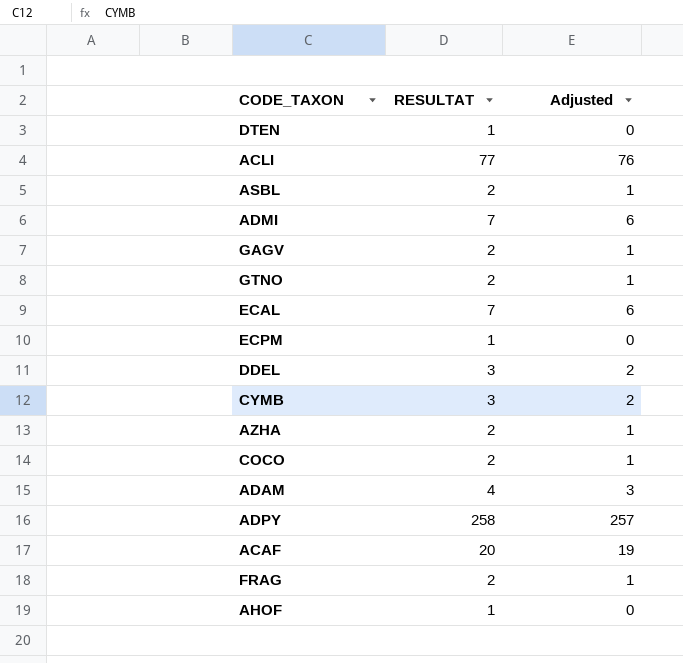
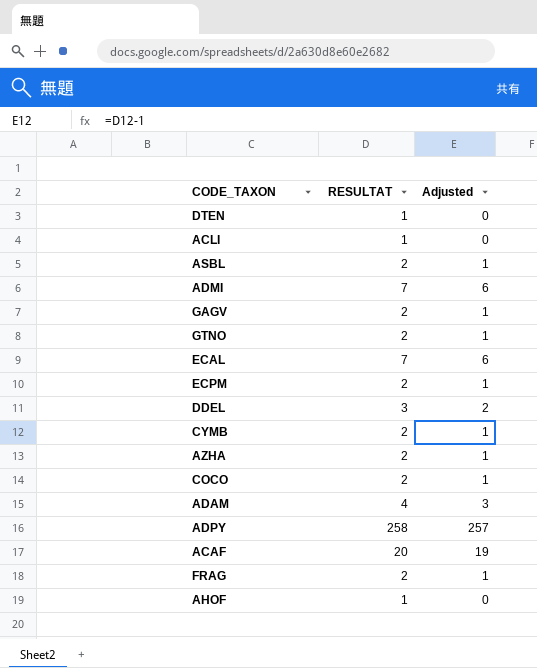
ACLI | RESULTAT: 77 -> 1
ACLI | Adjusted: 76 -> 0
ECPM | RESULTAT: 1 -> 2
ECPM | Adjusted: 0 -> 1
CYMB | RESULTAT: 3 -> 2
CYMB | Adjusted: 2 -> 1

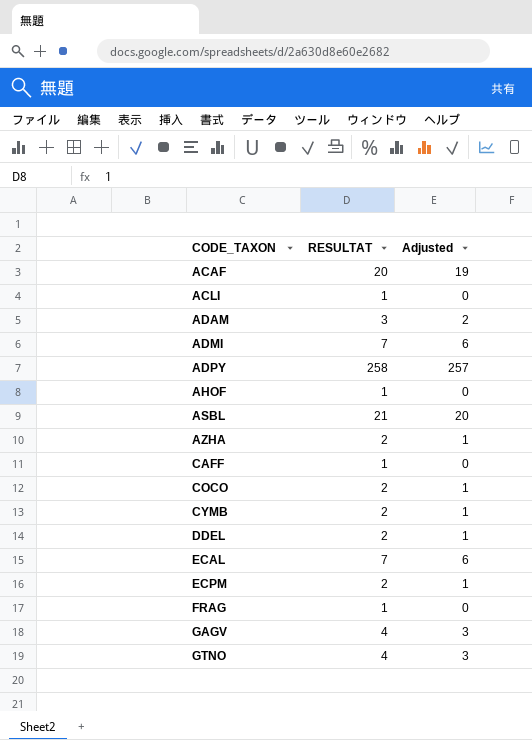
row order: none -> CODE_TAXON ascending
row DTEN: 1 | 0 -> none
ADAM | RESULTAT: 4 -> 3
ADAM | Adjusted: 3 -> 2
ASBL | RESULTAT: 2 -> 21
ASBL | Adjusted: 1 -> 20
row CAFF: none -> 1 | 0
DDEL | RESULTAT: 3 -> 2
DDEL | Adjusted: 2 -> 1
FRAG | RESULTAT: 2 -> 1
FRAG | Adjusted: 1 -> 0
GAGV | RESULTAT: 2 -> 4
GAGV | Adjusted: 1 -> 3
GTNO | RESULTAT: 2 -> 4
GTNO | Adjusted: 1 -> 3

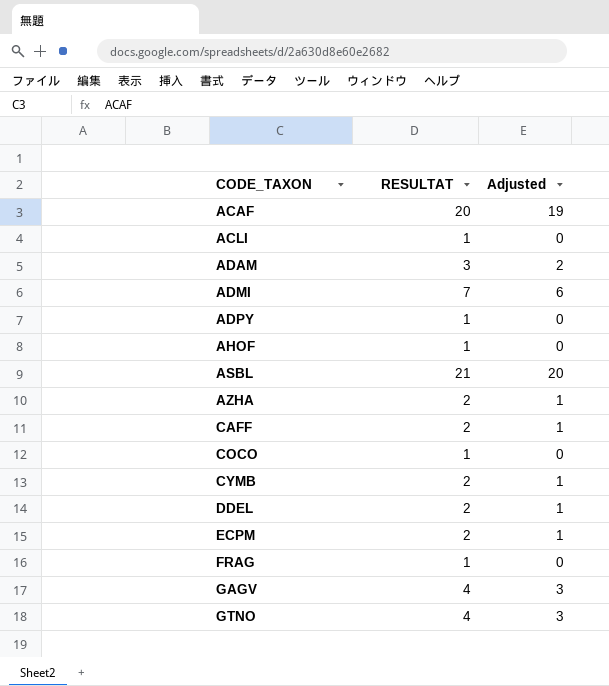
row ECAL: 7 | 6 -> none
ADPY | RESULTAT: 258 -> 1
ADPY | Adjusted: 257 -> 0
CAFF | RESULTAT: 1 -> 2
CAFF | Adjusted: 0 -> 1
COCO | RESULTAT: 2 -> 1
COCO | Adjusted: 1 -> 0

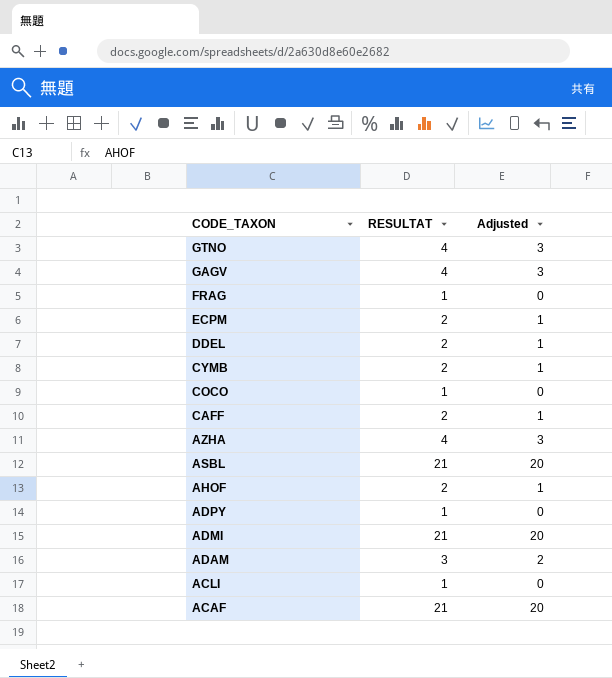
row order: CODE_TAXON ascending -> CODE_TAXON descending
AZHA | RESULTAT: 2 -> 4
AZHA | Adjusted: 1 -> 3
AHOF | RESULTAT: 1 -> 2
AHOF | Adjusted: 0 -> 1
ADMI | RESULTAT: 7 -> 21
ADMI | Adjusted: 6 -> 20
ACAF | RESULTAT: 20 -> 21
ACAF | Adjusted: 19 -> 20

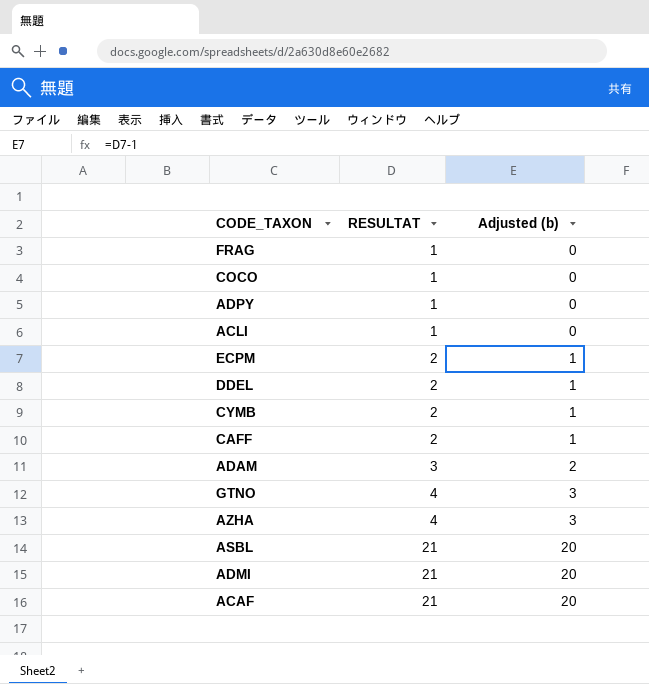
row order: CODE_TAXON descending -> RESULTAT ascending
column name: Adjusted -> Adjusted (b)
row GAGV: 4 | 3 -> none
row AHOF: 2 | 1 -> none

